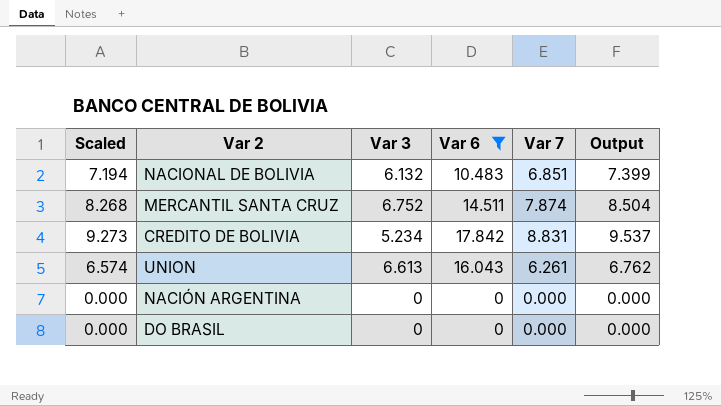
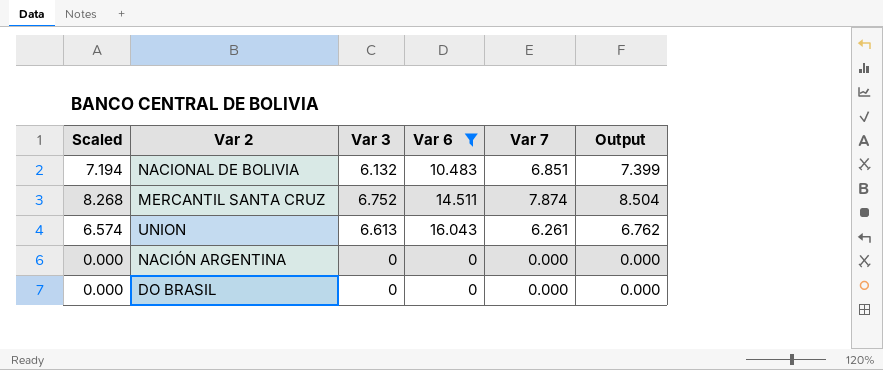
row CREDITO DE BOLIVIA: 9.273 | 5.234 | 17.842 | 8.831 | 9.537 -> none

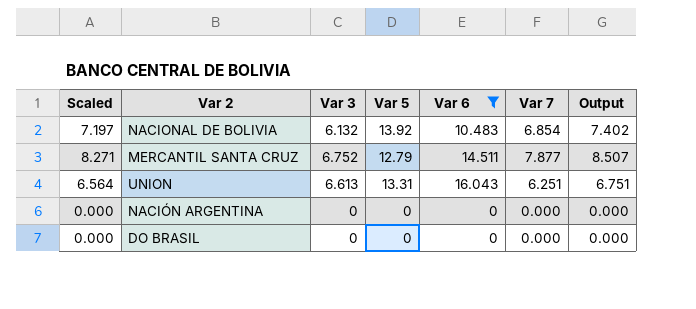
column Var 5 | position: none -> 4
NACIONAL DE BOLIVIA | Scaled: 7.194 -> 7.197
NACIONAL DE BOLIVIA | Var 7: 6.851 -> 6.854
NACIONAL DE BOLIVIA | Output: 7.399 -> 7.402
MERCANTIL SANTA CRUZ | Scaled: 8.268 -> 8.271
MERCANTIL SANTA CRUZ | Var 7: 7.874 -> 7.877
MERCANTIL SANTA CRUZ | Output: 8.504 -> 8.507
UNION | Scaled: 6.574 -> 6.564
UNION | Var 7: 6.261 -> 6.251
UNION | Output: 6.762 -> 6.751

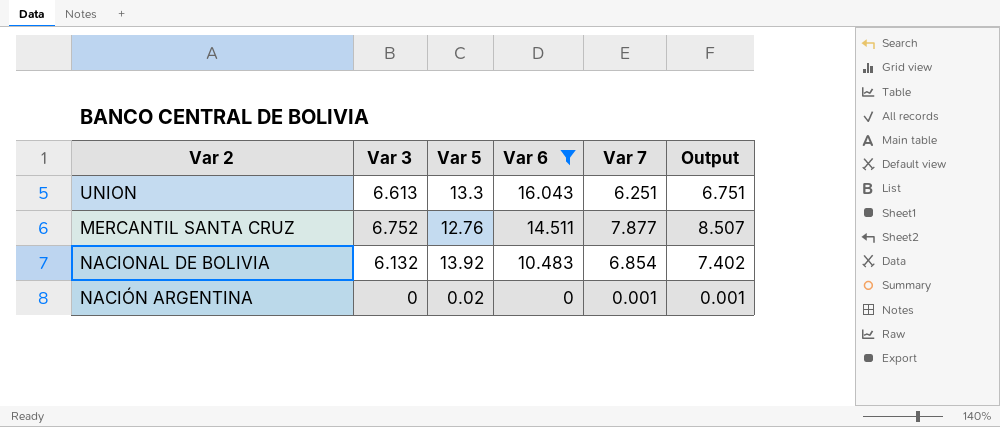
row order: none -> Var 6 descending
column Scaled | formula: [Var 7] * 1.05 -> none
row DO BRASIL: 0.000 | 0 | 0 | 0 | 0.000 | 0.000 -> none
UNION | Var 5: 13.31 -> 13.3
MERCANTIL SANTA CRUZ | Var 5: 12.79 -> 12.76
NACIÓN ARGENTINA | Var 5: 0 -> 0.02
NACIÓN ARGENTINA | Var 7: 0.000 -> 0.001
NACIÓN ARGENTINA | Output: 0.000 -> 0.001

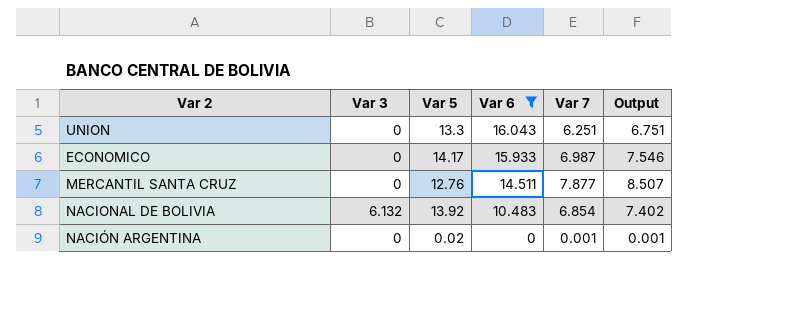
UNION | Var 3: 6.613 -> 0
row ECONOMICO: none -> 0 | 14.17 | 15.933 | 6.987 | 7.546
MERCANTIL SANTA CRUZ | Var 3: 6.752 -> 0

